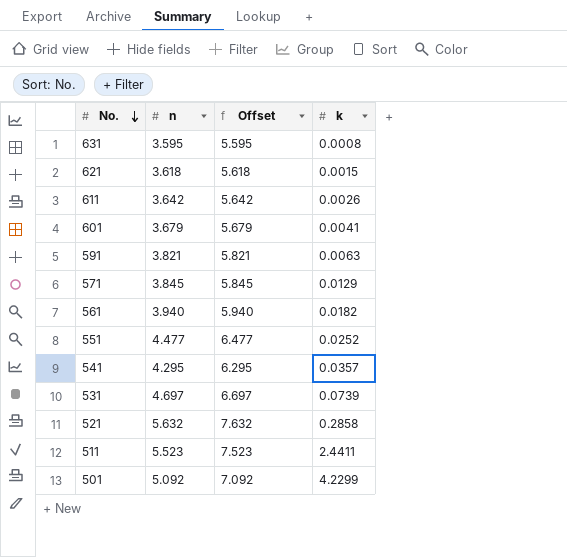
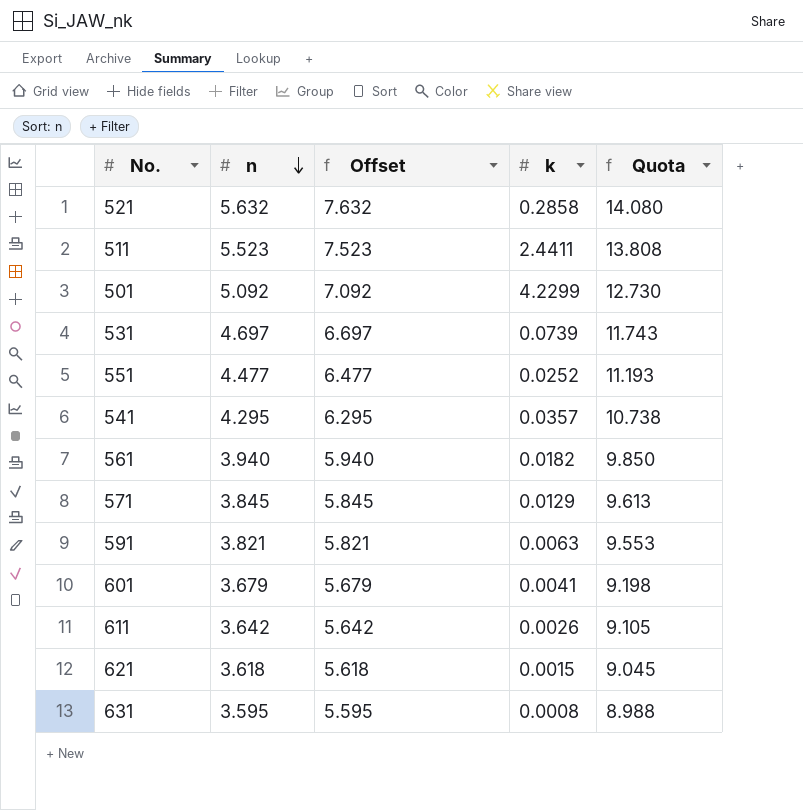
row order: No. descending -> n descending
column Quota | formula: none -> [n] * 2.5

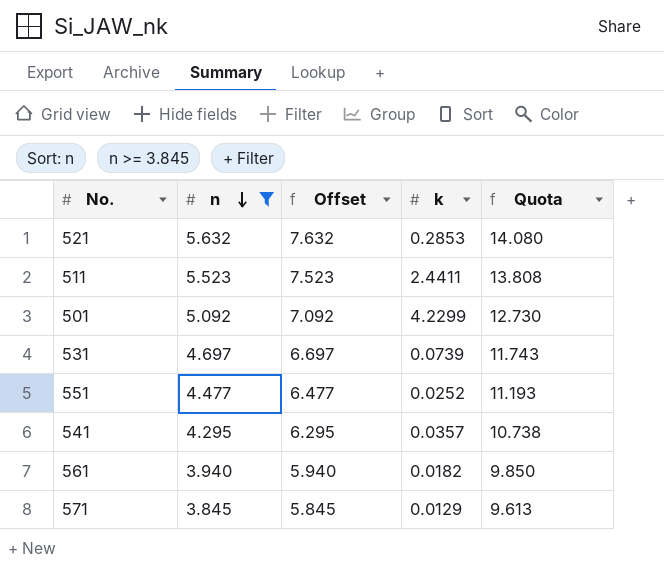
filter: none -> n >= 3.845
521 | k: 0.2858 -> 0.2853

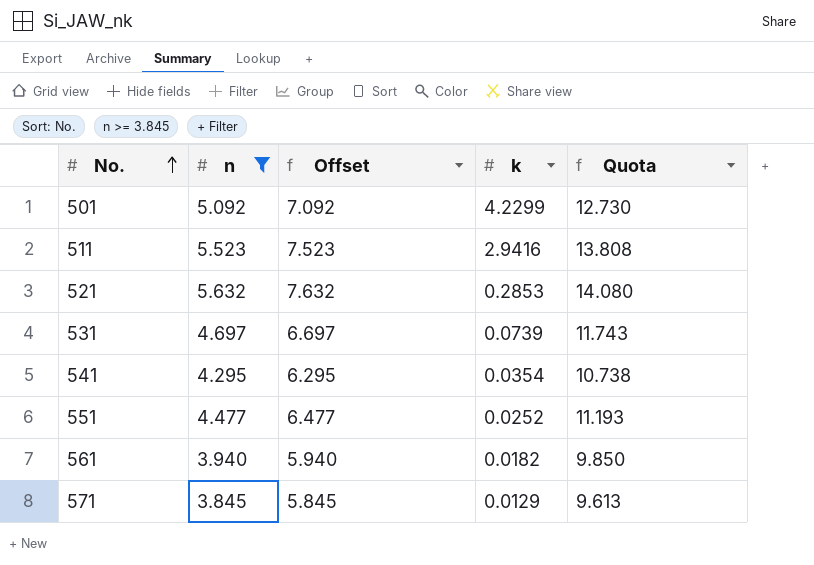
row order: n descending -> No. ascending
511 | k: 2.4411 -> 2.9416
541 | k: 0.0357 -> 0.0354

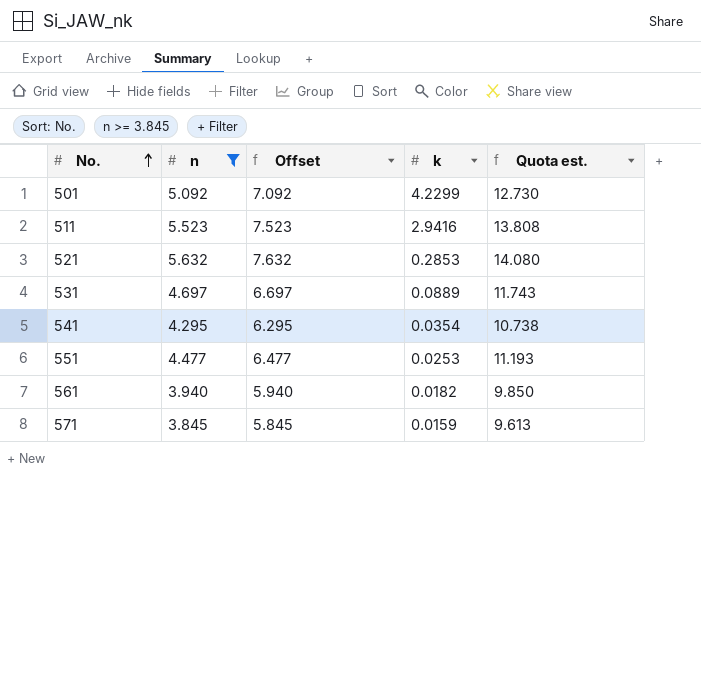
column name: Quota -> Quota est.
531 | k: 0.0739 -> 0.0889
551 | k: 0.0252 -> 0.0253
571 | k: 0.0129 -> 0.0159

